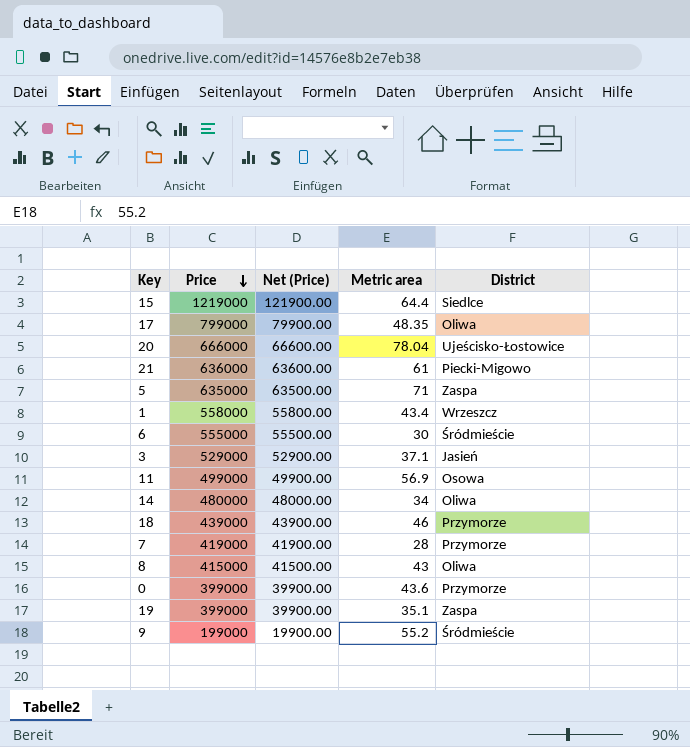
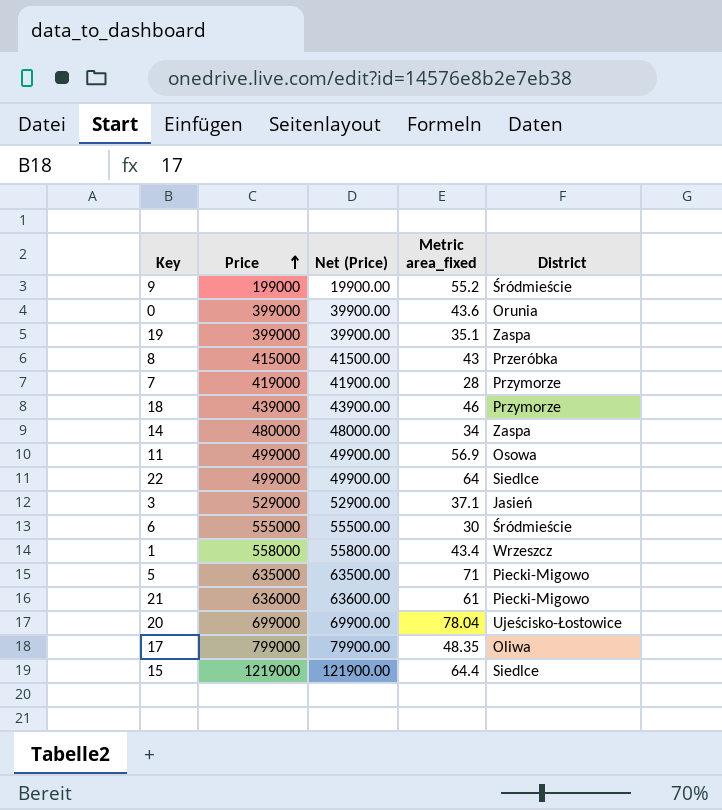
row order: Price descending -> Price ascending
column name: Metric area -> Metric area_fixed
0 | District: Przymorze -> Orunia
8 | District: Oliwa -> Przeróbka
14 | District: Oliwa -> Zaspa
row 22: none -> 499000 | 49900.00 | 64 | Siedlce
5 | District: Zaspa -> Piecki-Migowo
20 | Price: 666000 -> 699000
20 | Net (Price): 66600.00 -> 69900.00

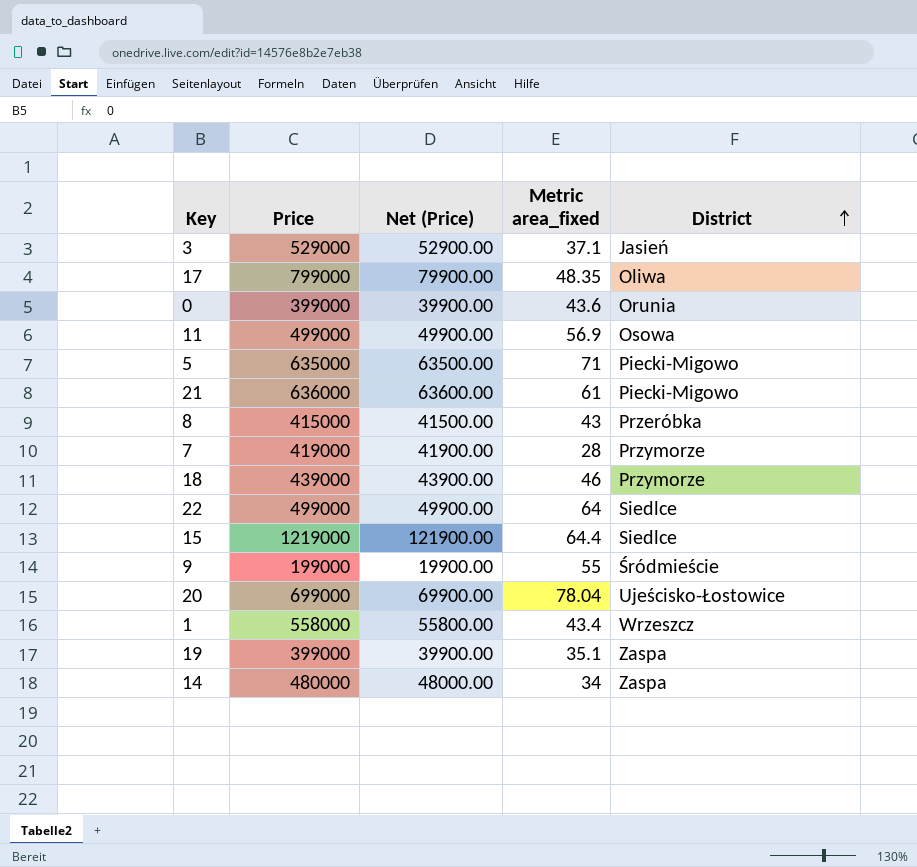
row order: Price ascending -> District ascending
row 6: 555000 | 55500.00 | 30 | Śródmieście -> none
9 | Metric area_fixed: 55.2 -> 55

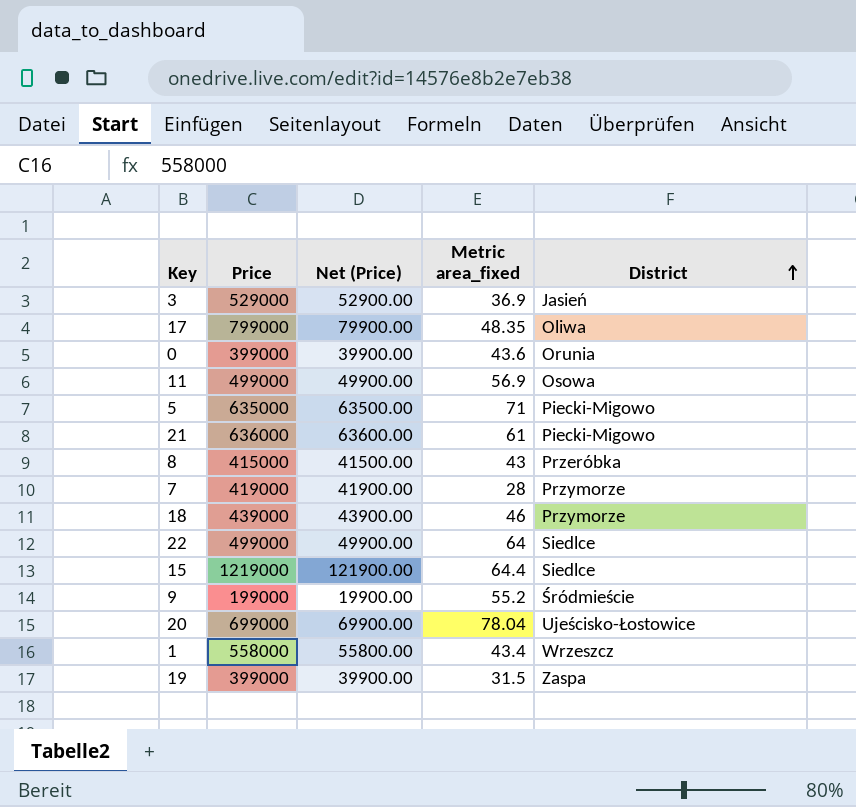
row 14: 480000 | 48000.00 | 34 | Zaspa -> none
3 | Metric area_fixed: 37.1 -> 36.9
9 | Metric area_fixed: 55 -> 55.2
19 | Metric area_fixed: 35.1 -> 31.5

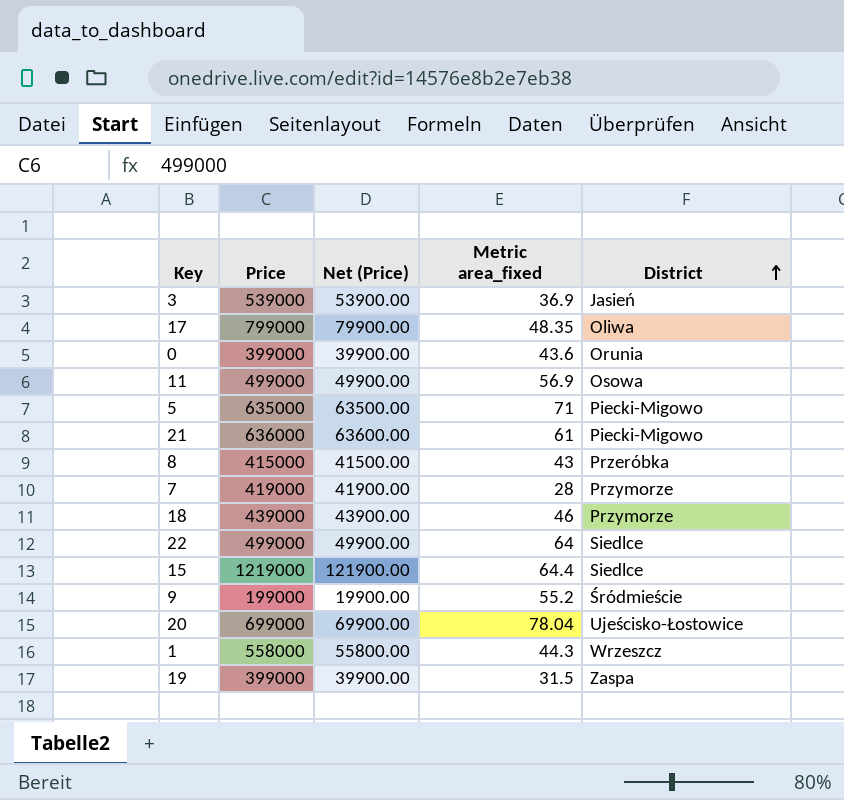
3 | Price: 529000 -> 539000
3 | Net (Price): 52900.00 -> 53900.00
1 | Metric area_fixed: 43.4 -> 44.3

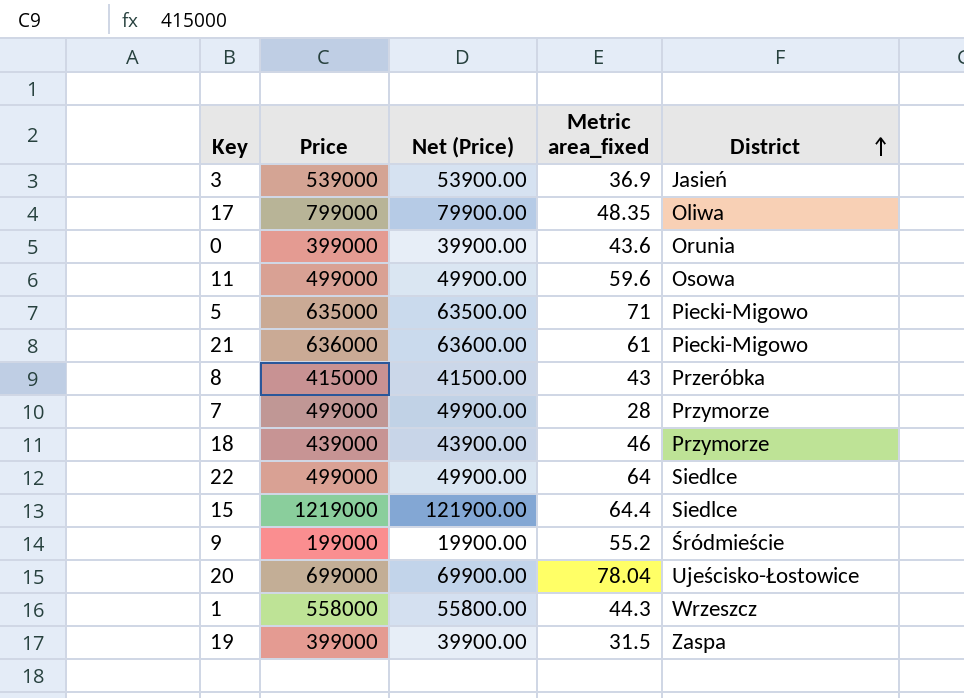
11 | Metric area_fixed: 56.9 -> 59.6
7 | Price: 419000 -> 499000
7 | Net (Price): 41900.00 -> 49900.00

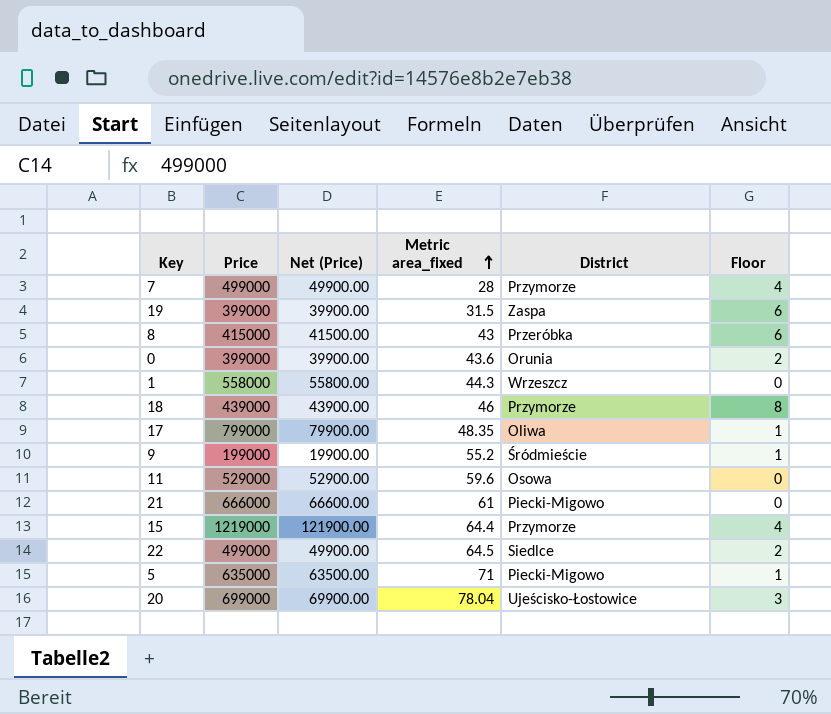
row order: District ascending -> Metric area_fixed ascending
column Floor | position: none -> 6
row 3: 539000 | 53900.00 | 36.9 | Jasień -> none
11 | Price: 499000 -> 529000
11 | Net (Price): 49900.00 -> 52900.00
21 | Price: 636000 -> 666000
21 | Net (Price): 63600.00 -> 66600.00
15 | District: Siedlce -> Przymorze
22 | Metric area_fixed: 64 -> 64.5

